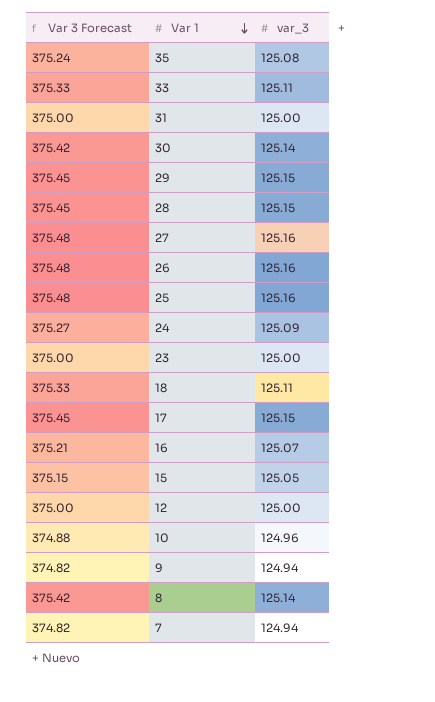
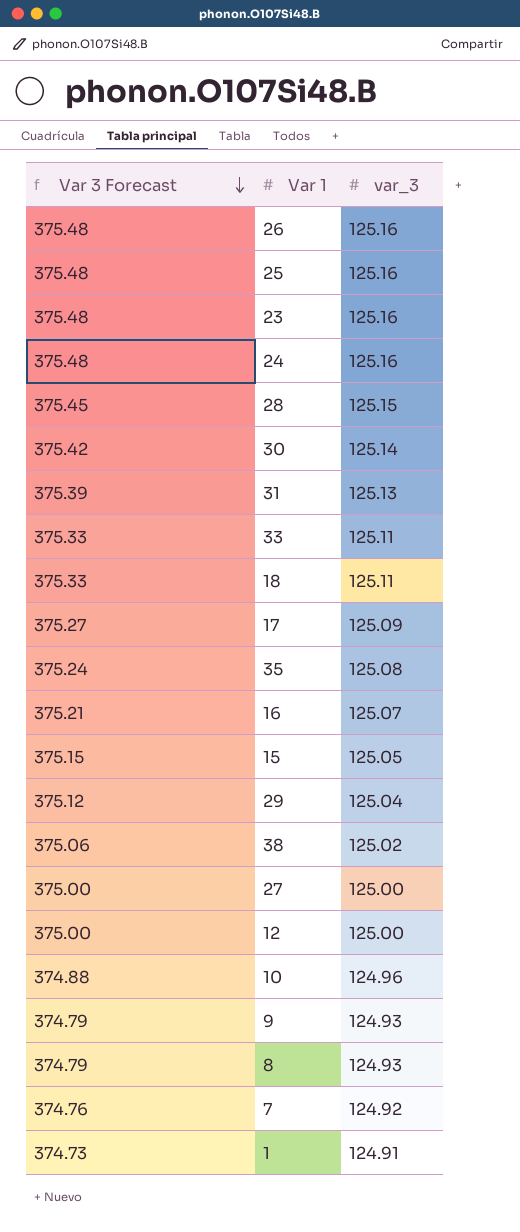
row order: Var 1 descending -> Var 3 Forecast descending
23 | Var 3 Forecast: 375.00 -> 375.48
23 | var_3: 125.00 -> 125.16
24 | Var 3 Forecast: 375.27 -> 375.48
24 | var_3: 125.09 -> 125.16
31 | Var 3 Forecast: 375.00 -> 375.39
31 | var_3: 125.00 -> 125.13
17 | Var 3 Forecast: 375.45 -> 375.27
17 | var_3: 125.15 -> 125.09
29 | Var 3 Forecast: 375.45 -> 375.12
29 | var_3: 125.15 -> 125.04
row 38: none -> 375.06 | 125.02
27 | Var 3 Forecast: 375.48 -> 375.00
27 | var_3: 125.16 -> 125.00
9 | Var 3 Forecast: 374.82 -> 374.79
9 | var_3: 124.94 -> 124.93
8 | Var 3 Forecast: 375.42 -> 374.79
8 | var_3: 125.14 -> 124.93
7 | Var 3 Forecast: 374.82 -> 374.76
7 | var_3: 124.94 -> 124.92
row 1: none -> 374.73 | 124.91

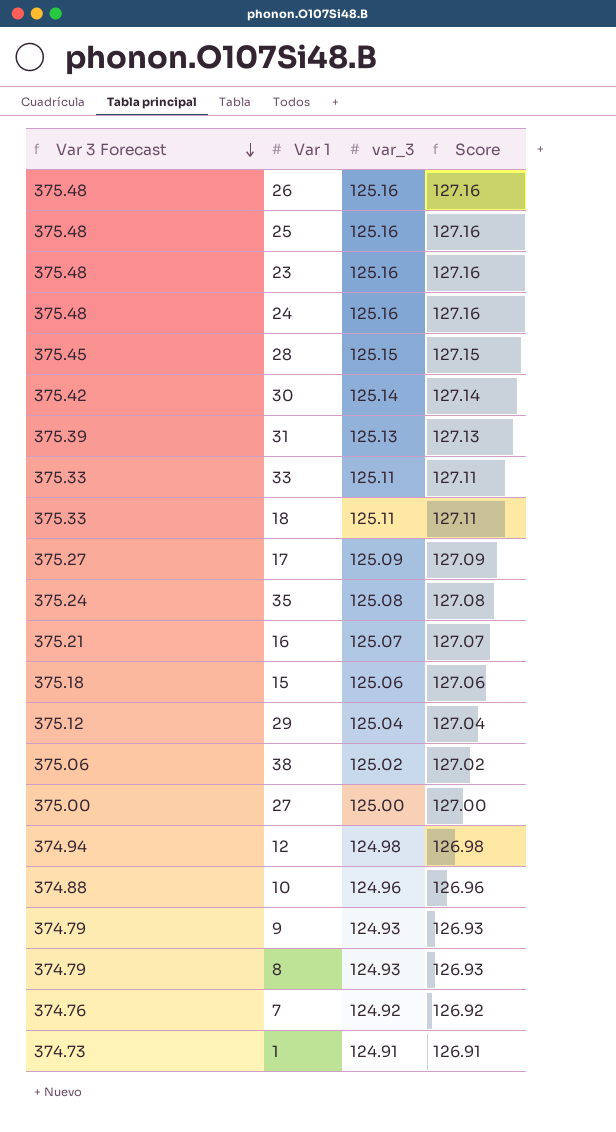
column Score | formula: none -> [var_3] + 2
15 | Var 3 Forecast: 375.15 -> 375.18
15 | var_3: 125.05 -> 125.06
12 | Var 3 Forecast: 375.00 -> 374.94
12 | var_3: 125.00 -> 124.98

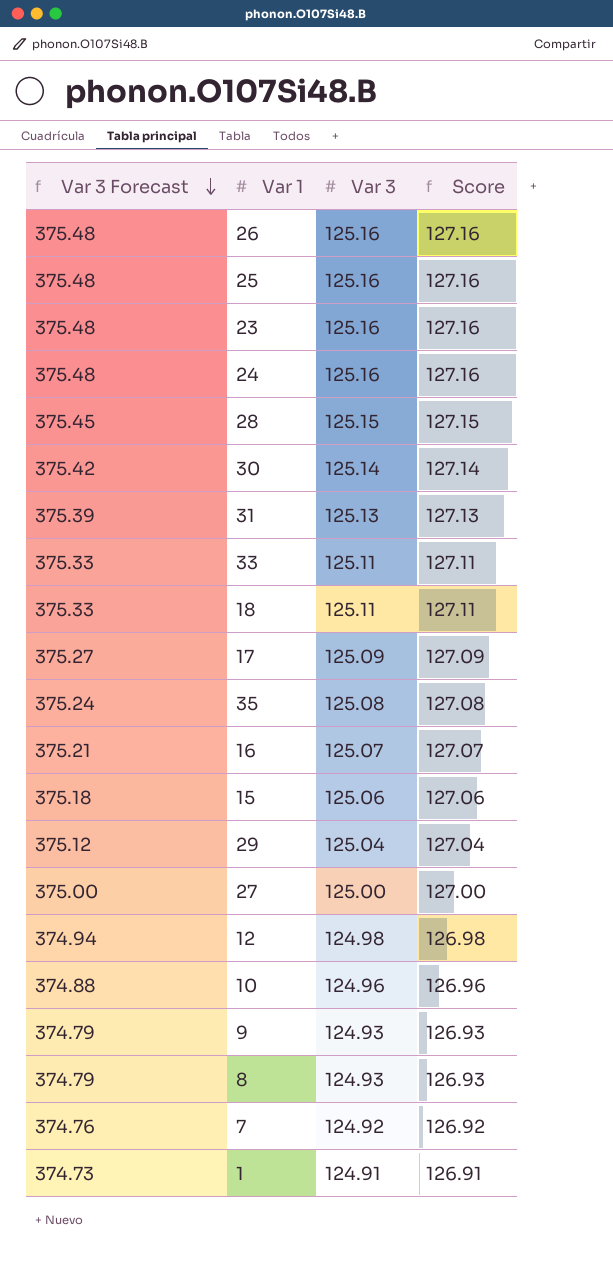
column name: var_3 -> Var 3
row 38: 375.06 | 125.02 | 127.02 -> none

